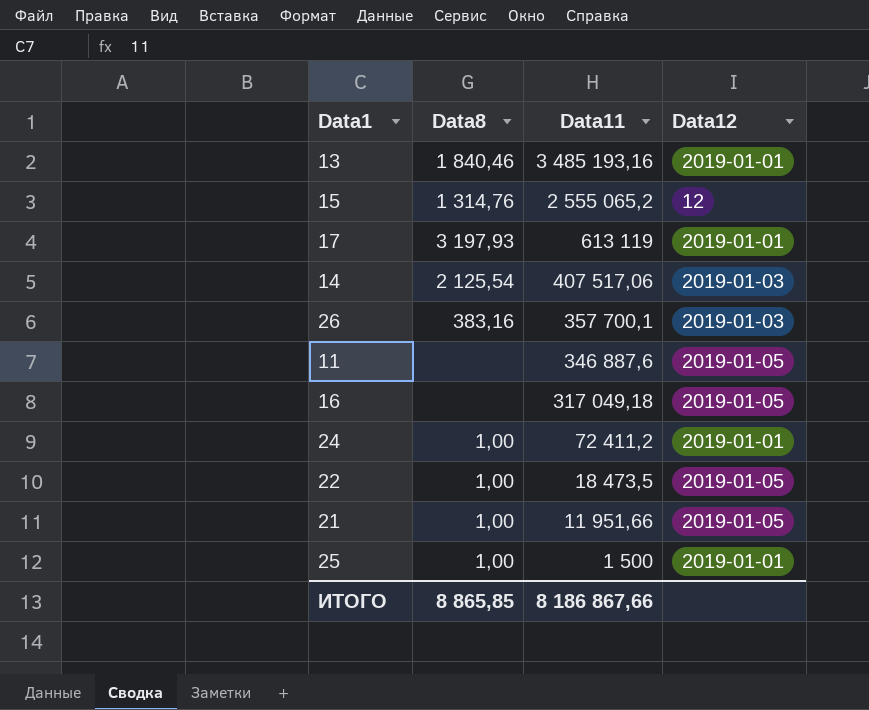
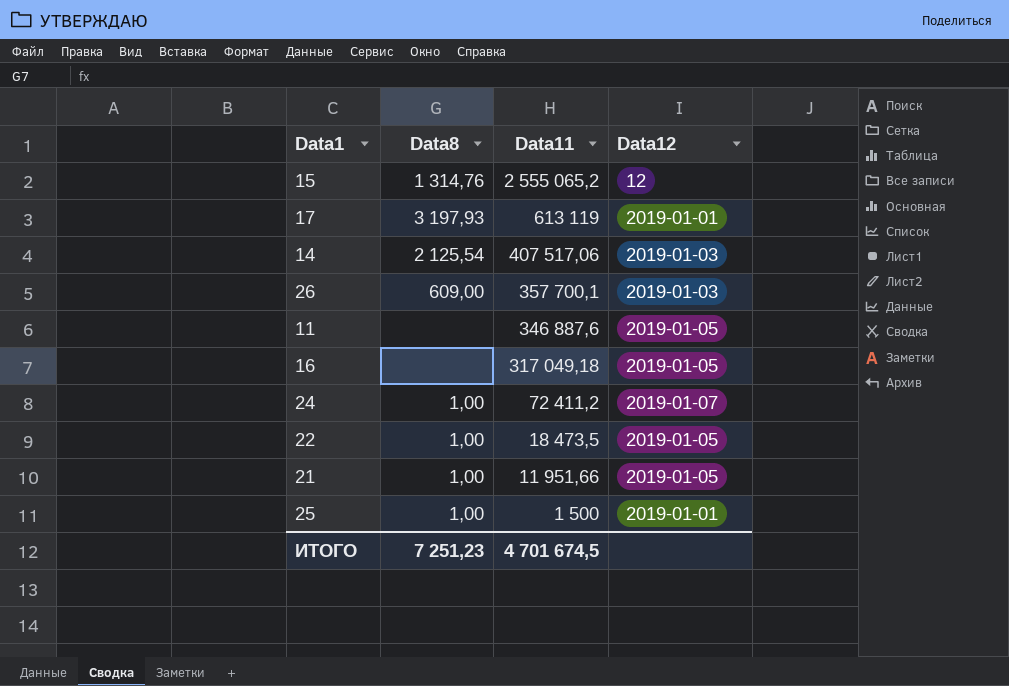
row 13: 1 840,46 | 3 485 193,16 | 2019-01-01 -> none
26 | Data8: 383,16 -> 609,00
24 | Data12: 2019-01-01 -> 2019-01-07
ИТОГО | Data8: 8 865,85 -> 7 251,23
ИТОГО | Data11: 8 186 867,66 -> 4 701 674,5

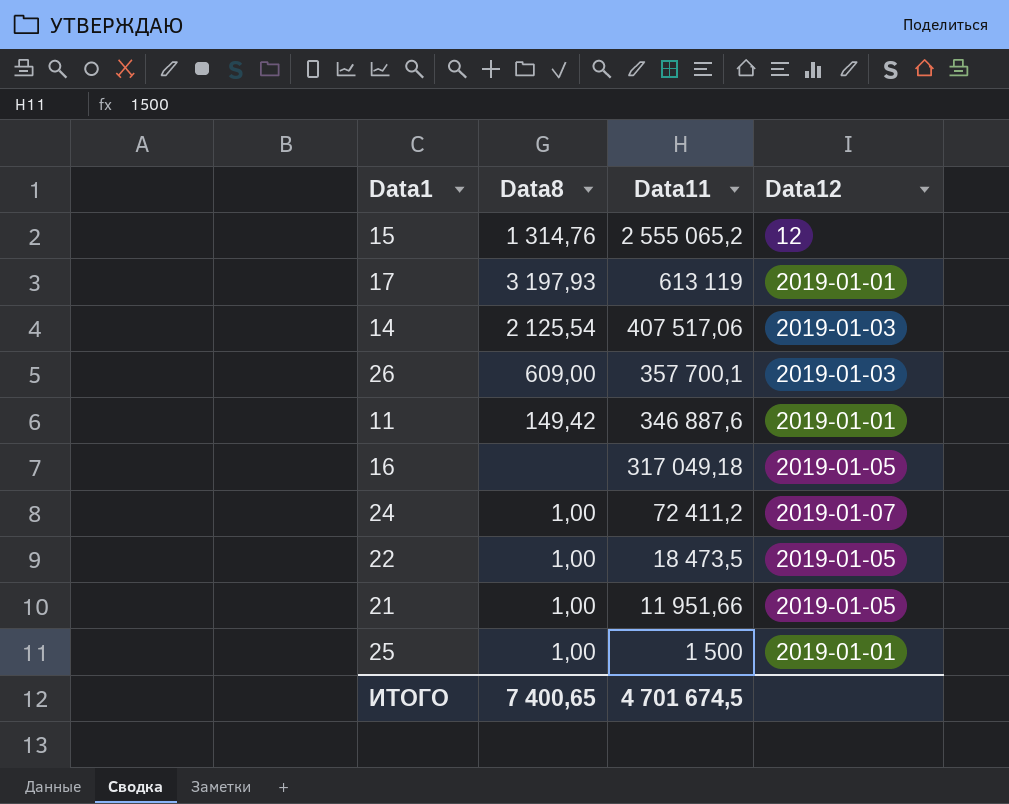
11 | Data8: none -> 149,42
11 | Data12: 2019-01-05 -> 2019-01-01
ИТОГО | Data8: 7 251,23 -> 7 400,65

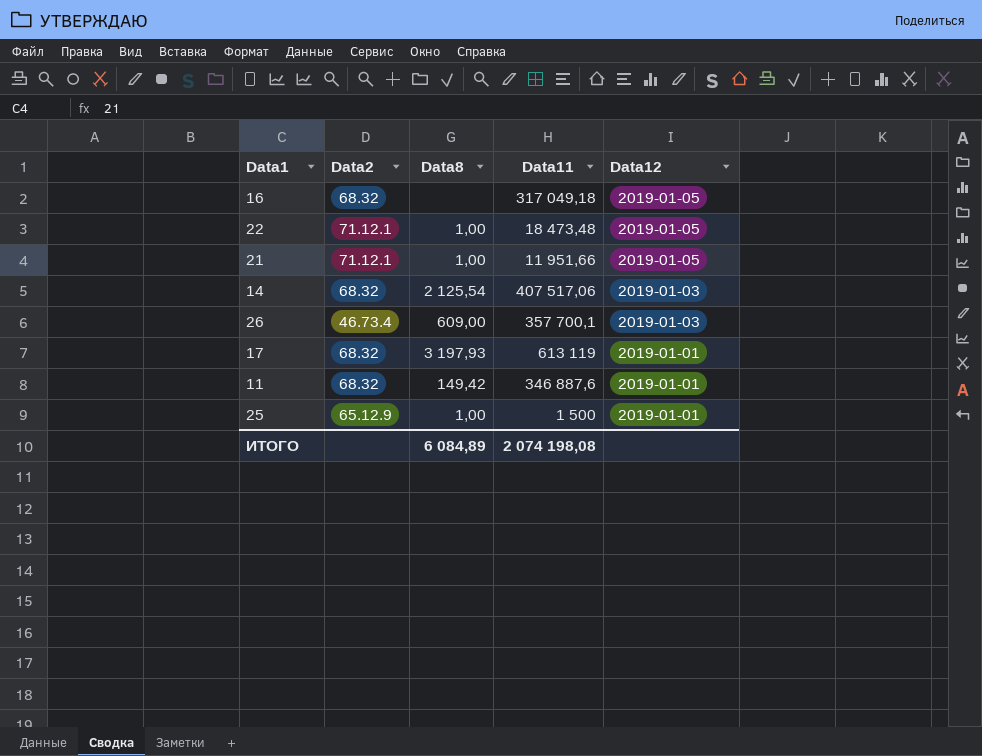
row order: Data11 descending -> Data12 descending
column Data2 | position: none -> 2
row 15: 1 314,76 | 2 555 065,2 | 12 -> none
row 24: 1,00 | 72 411,2 | 2019-01-07 -> none
22 | Data11: 18 473,5 -> 18 473,48
ИТОГО | Data8: 7 400,65 -> 6 084,89
ИТОГО | Data11: 4 701 674,5 -> 2 074 198,08

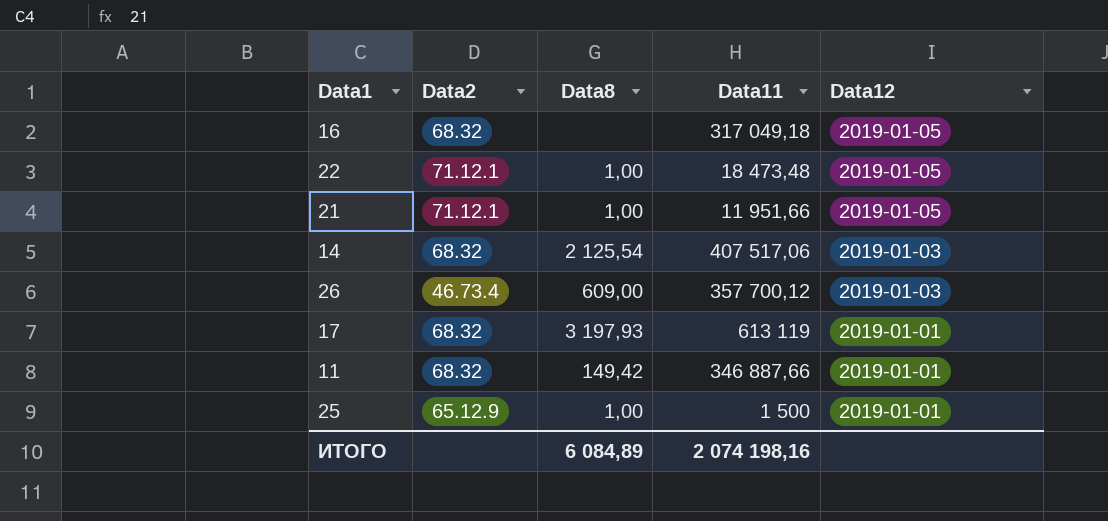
26 | Data11: 357 700,1 -> 357 700,12
11 | Data11: 346 887,6 -> 346 887,66
ИТОГО | Data11: 2 074 198,08 -> 2 074 198,16

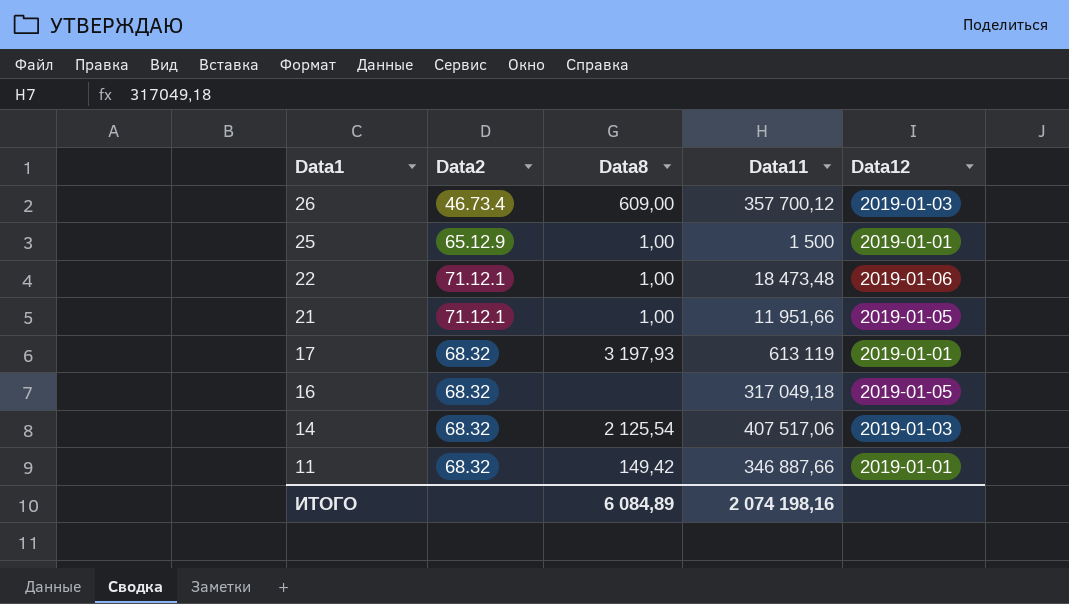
row order: Data12 descending -> Data1 descending
22 | Data12: 2019-01-05 -> 2019-01-06

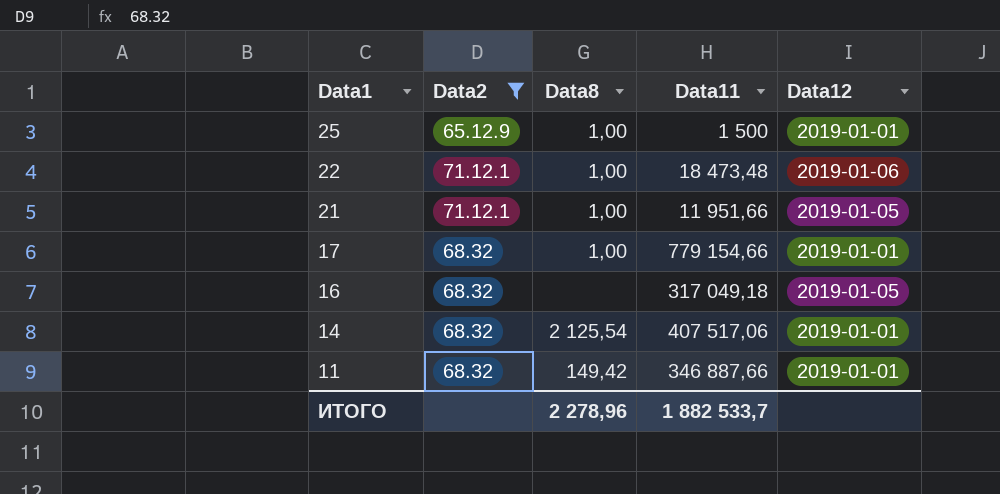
filter: none -> Data2 != 46.73.4
17 | Data8: 3 197,93 -> 1,00
17 | Data11: 613 119 -> 779 154,66
14 | Data12: 2019-01-03 -> 2019-01-01
ИТОГО | Data8: 6 084,89 -> 2 278,96
ИТОГО | Data11: 2 074 198,16 -> 1 882 533,7

